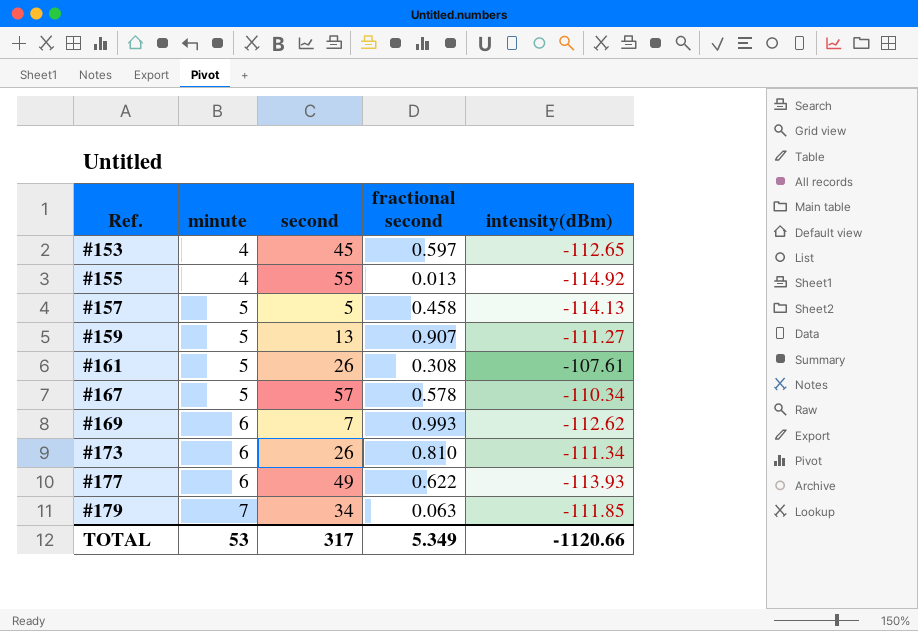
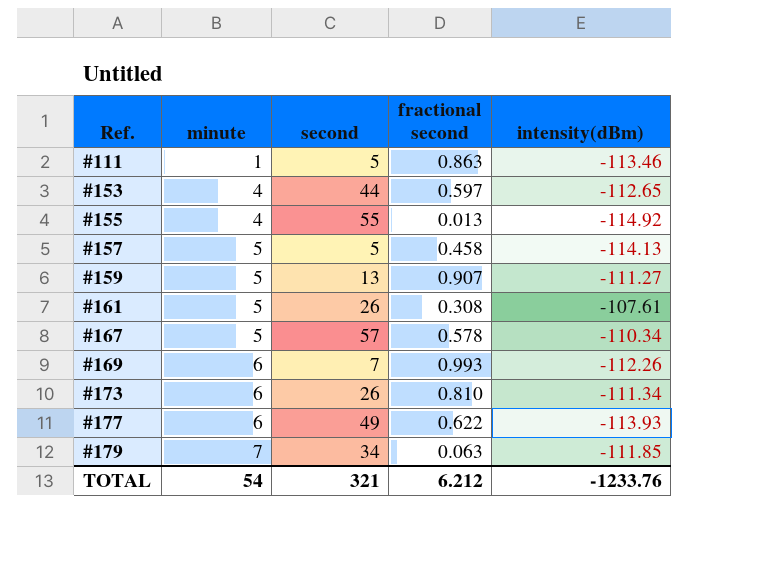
row #111: none -> 1 | 5 | 0.863 | -113.46
#153 | second: 45 -> 44
#169 | intensity(dBm): -112.62 -> -112.26
TOTAL | minute: 53 -> 54
TOTAL | second: 317 -> 321
TOTAL | fractional second: 5.349 -> 6.212
TOTAL | intensity(dBm): -1120.66 -> -1233.76

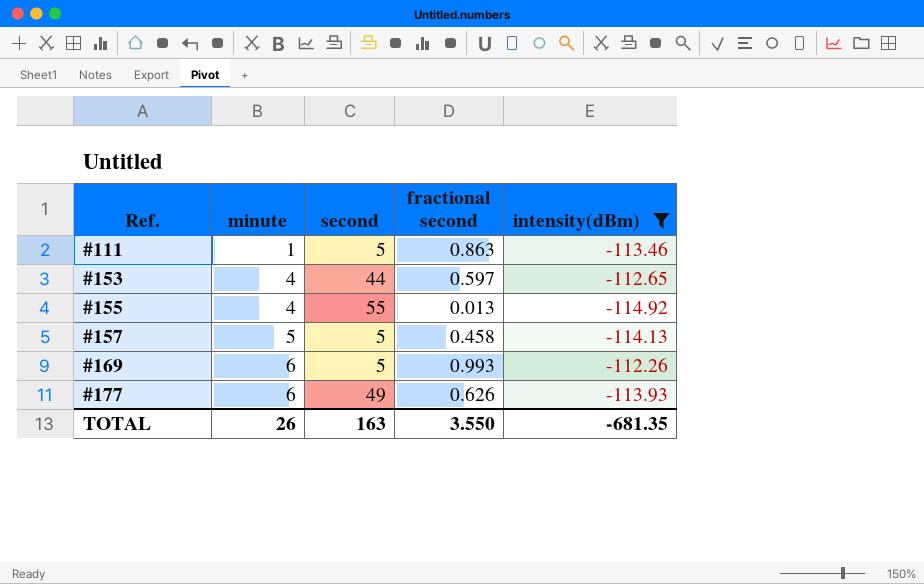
filter: none -> intensity(dBm) <= -112.26
#169 | second: 7 -> 5
#177 | fractional second: 0.622 -> 0.626
TOTAL | minute: 54 -> 26
TOTAL | second: 321 -> 163
TOTAL | fractional second: 6.212 -> 3.550
TOTAL | intensity(dBm): -1233.76 -> -681.35

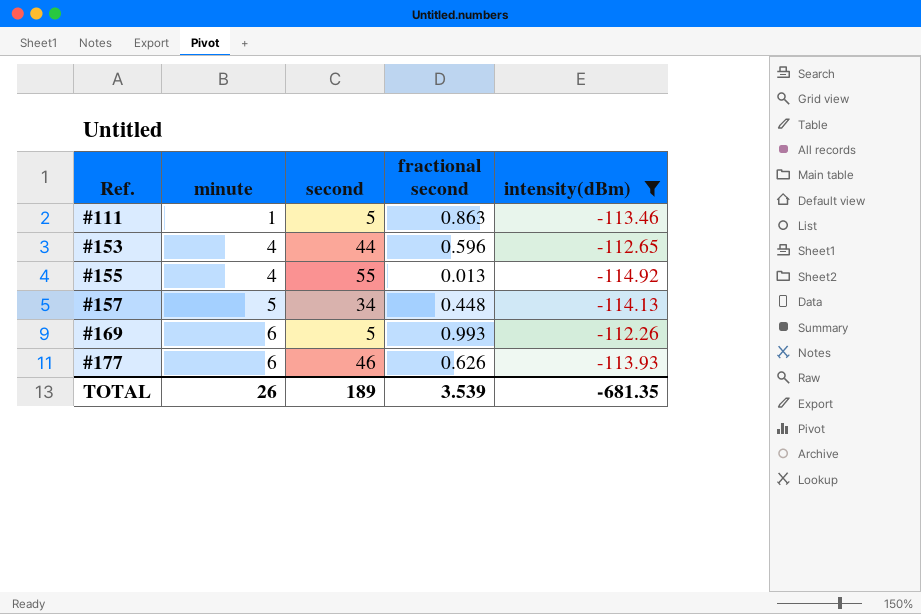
#153 | fractional second: 0.597 -> 0.596
#157 | second: 5 -> 34
#157 | fractional second: 0.458 -> 0.448
#177 | second: 49 -> 46
TOTAL | second: 163 -> 189
TOTAL | fractional second: 3.550 -> 3.539

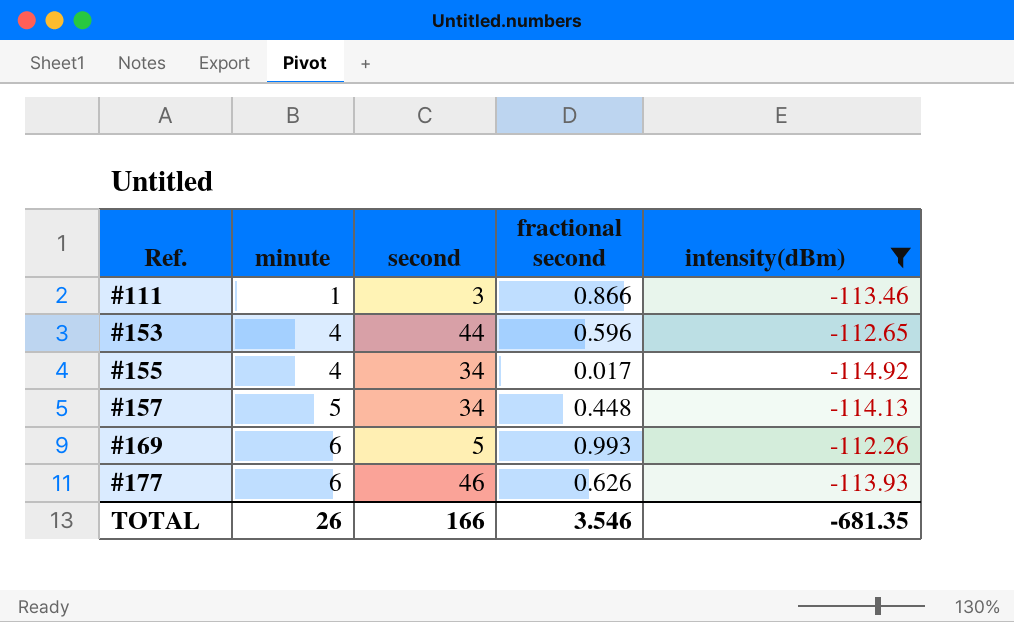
#111 | second: 5 -> 3
#111 | fractional second: 0.863 -> 0.866
#155 | second: 55 -> 34
#155 | fractional second: 0.013 -> 0.017
TOTAL | second: 189 -> 166
TOTAL | fractional second: 3.539 -> 3.546

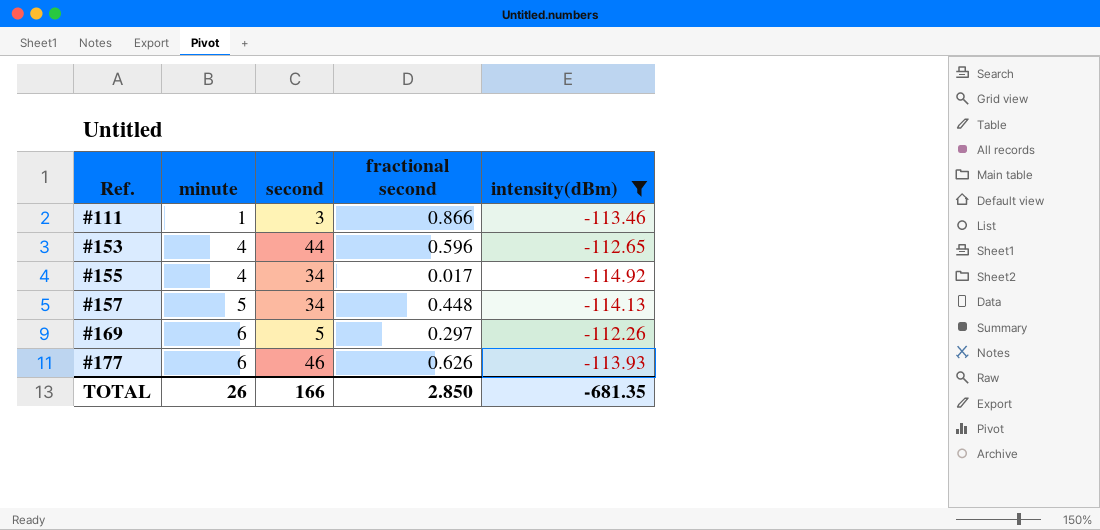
#169 | fractional second: 0.993 -> 0.297
TOTAL | fractional second: 3.546 -> 2.850

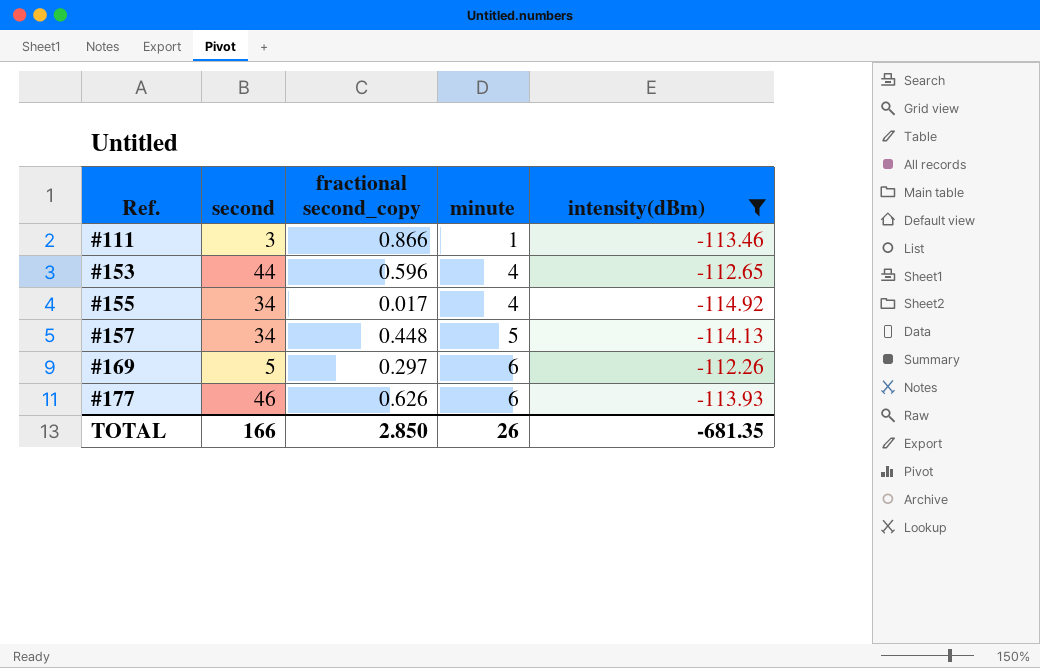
column name: fractional second -> fractional second_copy
column minute | position: 2 -> 4

